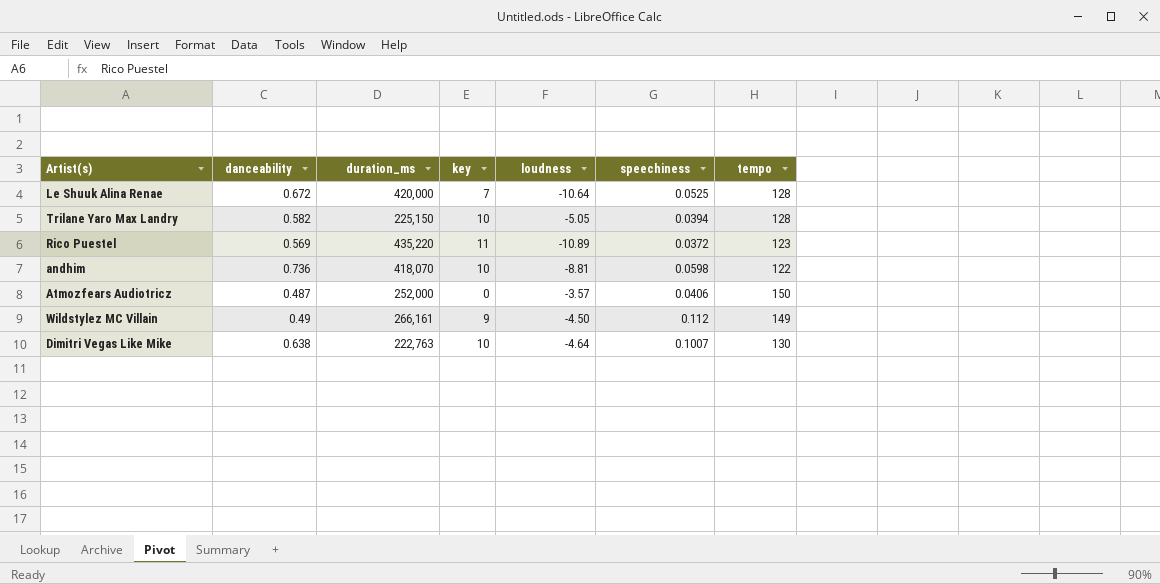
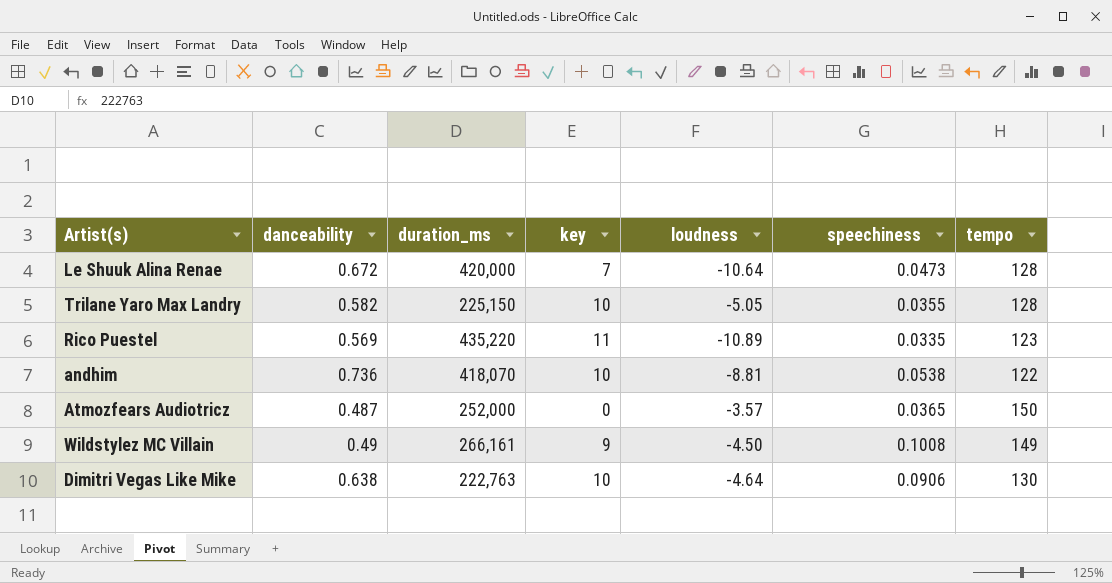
Le Shuuk Alina Renae | speechiness: 0.0525 -> 0.0473
Trilane Yaro Max Landry | speechiness: 0.0394 -> 0.0355
Rico Puestel | speechiness: 0.0372 -> 0.0335
andhim | speechiness: 0.0598 -> 0.0538
Atmozfears Audiotricz | speechiness: 0.0406 -> 0.0365
Wildstylez MC Villain | speechiness: 0.112 -> 0.1008
Dimitri Vegas Like Mike | speechiness: 0.1007 -> 0.0906

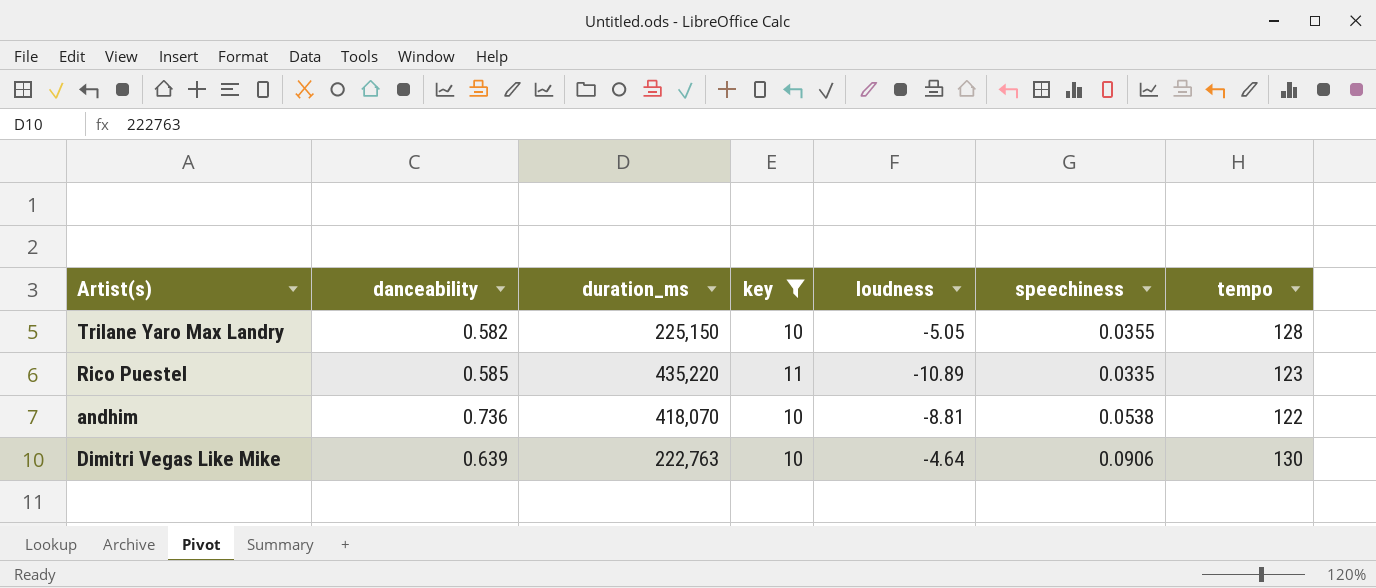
filter: none -> key >= 10
Rico Puestel | danceability: 0.569 -> 0.585
Dimitri Vegas Like Mike | danceability: 0.638 -> 0.639

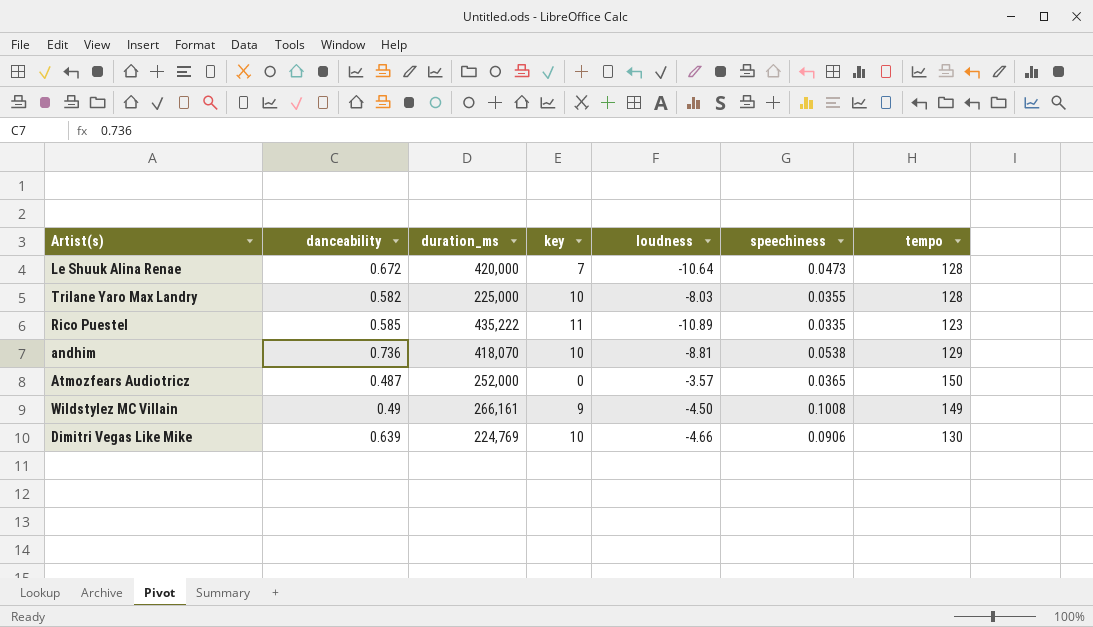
filter: key >= 10 -> none
Trilane Yaro Max Landry | duration_ms: 225,150 -> 225,000
Trilane Yaro Max Landry | loudness: -5.05 -> -8.03
Rico Puestel | duration_ms: 435,220 -> 435,222
andhim | tempo: 122 -> 129
Dimitri Vegas Like Mike | duration_ms: 222,763 -> 224,769
Dimitri Vegas Like Mike | loudness: -4.64 -> -4.66

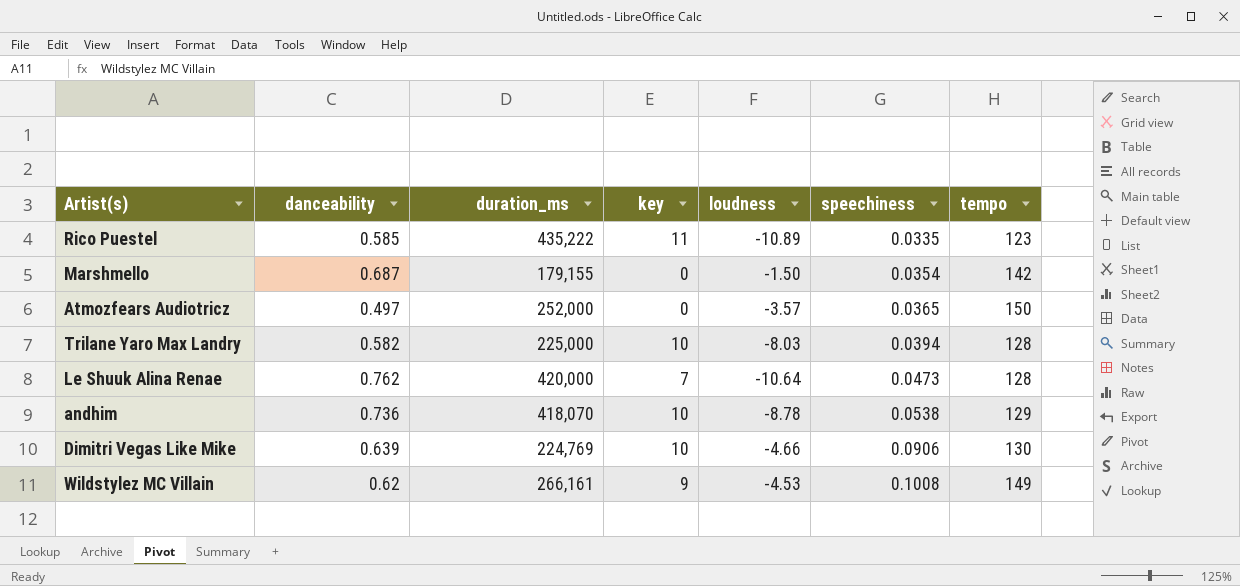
row order: none -> speechiness ascending
row Marshmello: none -> 0.687 | 179,155 | 0 | -1.50 | 0.0354 | 142
Atmozfears Audiotricz | danceability: 0.487 -> 0.497
Trilane Yaro Max Landry | speechiness: 0.0355 -> 0.0394
Le Shuuk Alina Renae | danceability: 0.672 -> 0.762
andhim | loudness: -8.81 -> -8.78
Wildstylez MC Villain | danceability: 0.49 -> 0.62
Wildstylez MC Villain | loudness: -4.50 -> -4.53

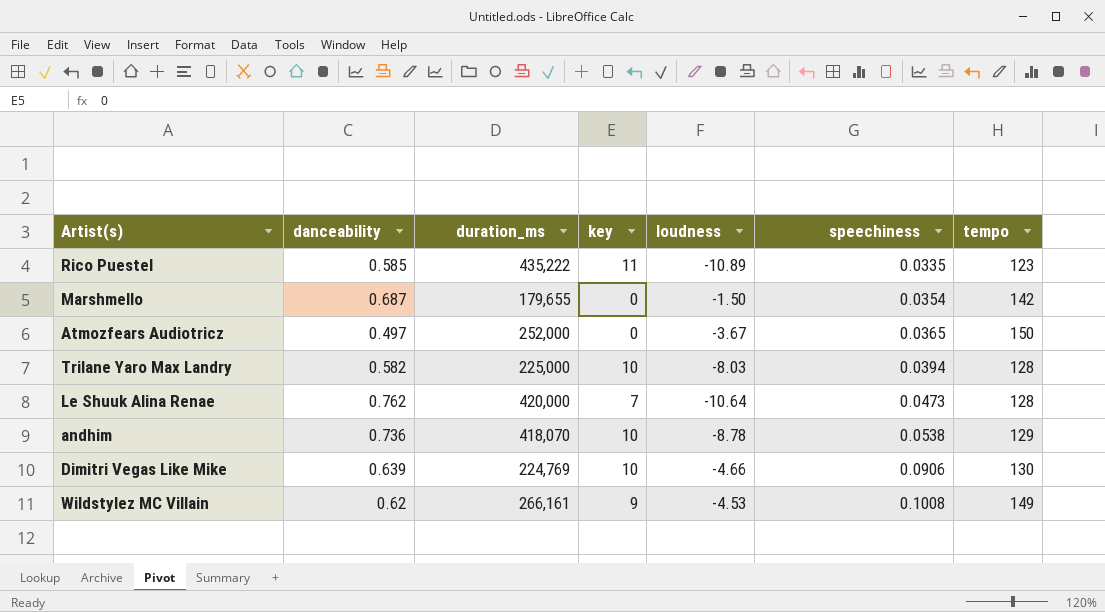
Marshmello | duration_ms: 179,155 -> 179,655
Atmozfears Audiotricz | loudness: -3.57 -> -3.67

